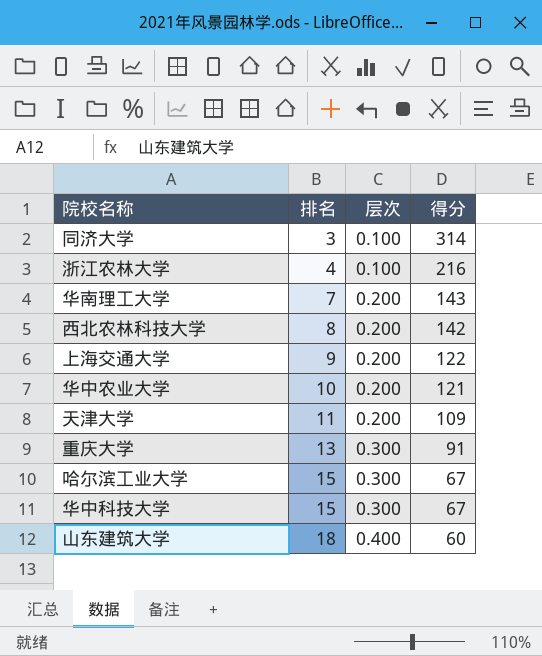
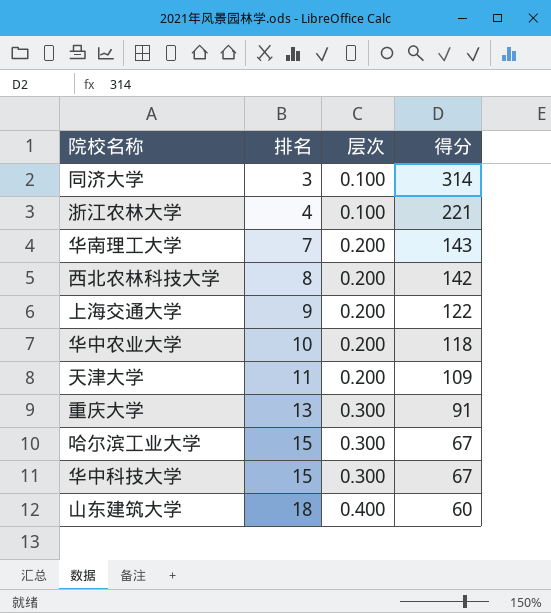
浙江农林大学 | 得分: 216 -> 221
华中农业大学 | 得分: 121 -> 118

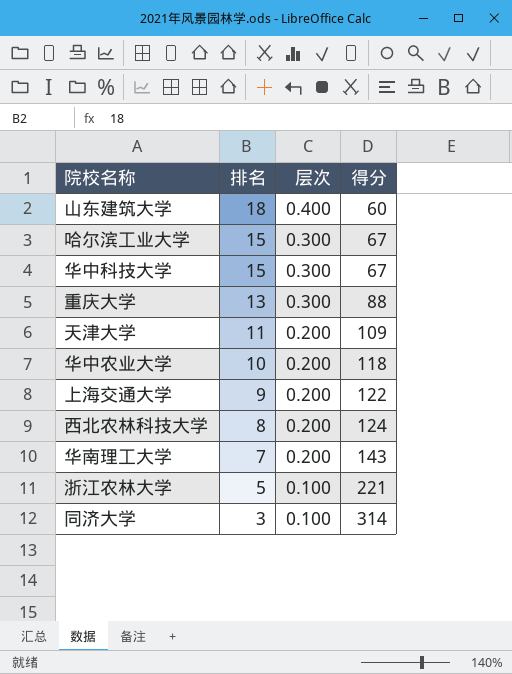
row order: 排名 ascending -> 排名 descending
重庆大学 | 得分: 91 -> 88
西北农林科技大学 | 得分: 142 -> 124
浙江农林大学 | 排名: 4 -> 5

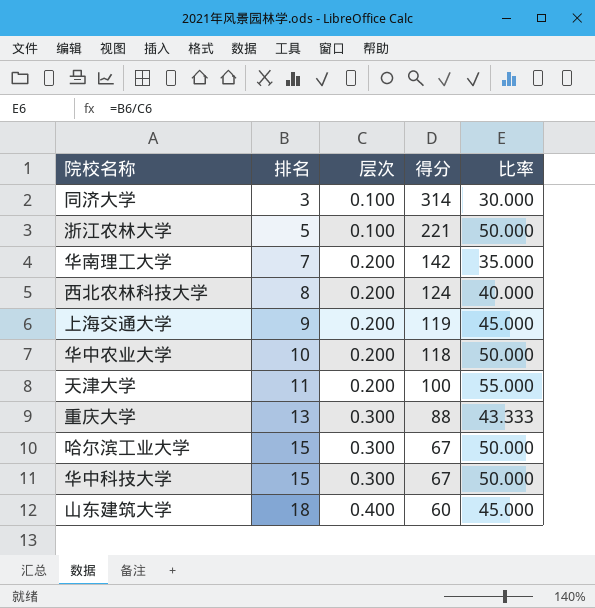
row order: 排名 descending -> 排名 ascending
column 比率 | formula: none -> [排名] / [层次]
华南理工大学 | 得分: 143 -> 142
上海交通大学 | 得分: 122 -> 119
天津大学 | 得分: 109 -> 100

